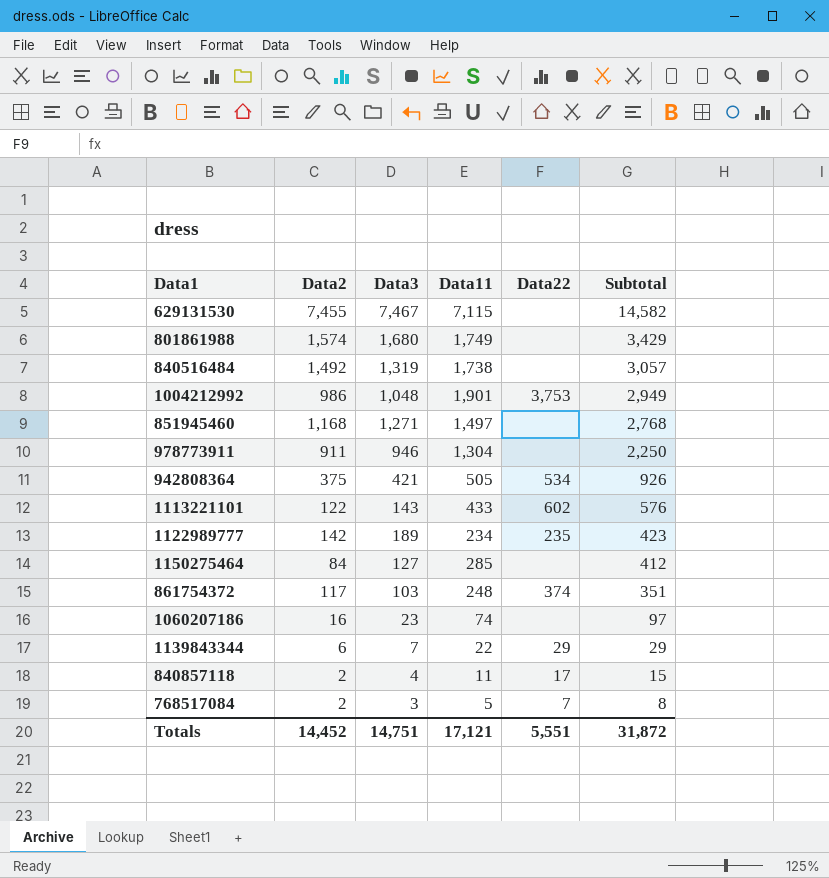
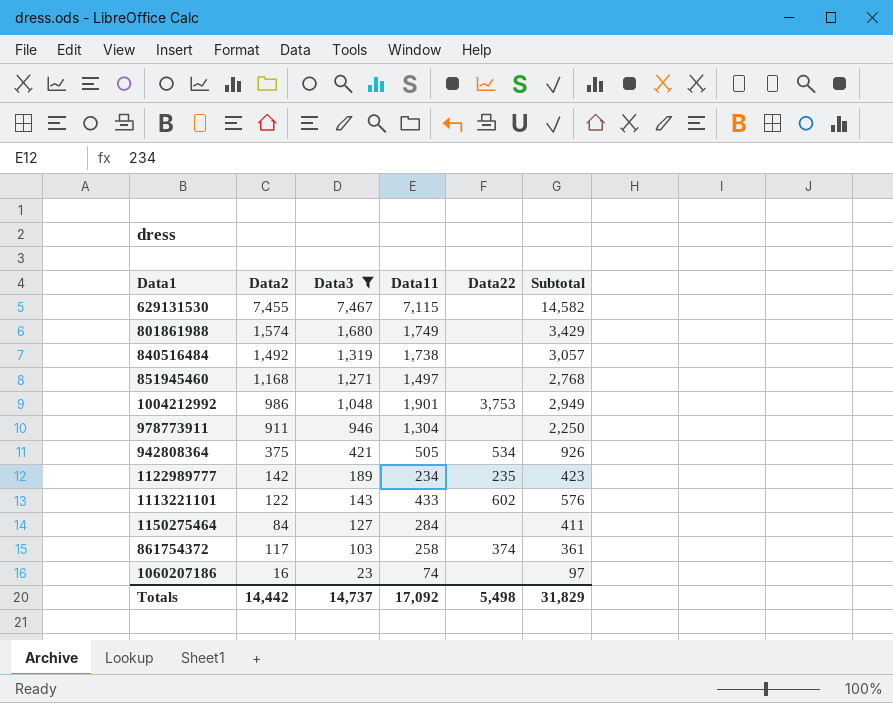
filter: none -> Data3 >= 23
row order: Subtotal descending -> Data3 descending
1150275464 | Data11: 285 -> 284
1150275464 | Subtotal: 412 -> 411
861754372 | Data11: 248 -> 258
861754372 | Subtotal: 351 -> 361
Totals | Data2: 14,452 -> 14,442
Totals | Data3: 14,751 -> 14,737
Totals | Data11: 17,121 -> 17,092
Totals | Data22: 5,551 -> 5,498
Totals | Subtotal: 31,872 -> 31,829

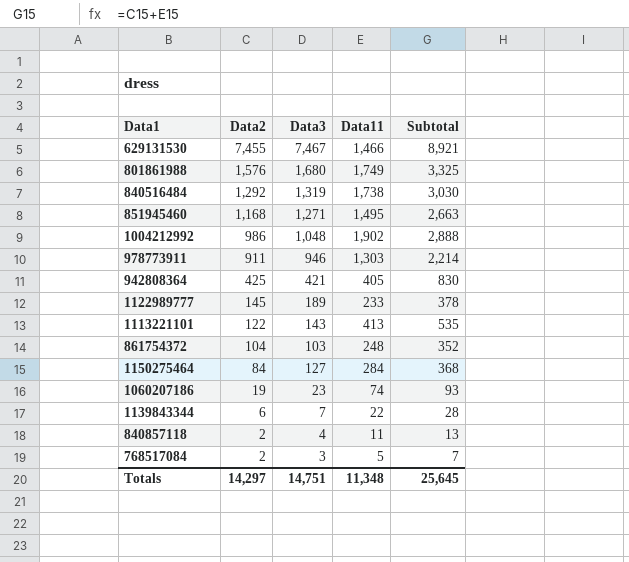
filter: Data3 >= 23 -> none
row order: Data3 descending -> Data2 descending
column Data22 | position: 5 -> none
column Subtotal | formula: [Data3] + [Data11] -> [Data2] + [Data11]
629131530 | Data11: 7,115 -> 1,466
801861988 | Data2: 1,574 -> 1,576
840516484 | Data2: 1,492 -> 1,292
851945460 | Data11: 1,497 -> 1,495
1004212992 | Data11: 1,901 -> 1,902
978773911 | Data11: 1,304 -> 1,303
942808364 | Data2: 375 -> 425
942808364 | Data11: 505 -> 405
1122989777 | Data2: 142 -> 145
1122989777 | Data11: 234 -> 233
1113221101 | Data11: 433 -> 413
861754372 | Data2: 117 -> 104
861754372 | Data11: 258 -> 248
1060207186 | Data2: 16 -> 19
Totals | Data2: 14,442 -> 14,297
Totals | Data3: 14,737 -> 14,751
Totals | Data11: 17,092 -> 11,348
Totals | Subtotal: 31,829 -> 25,645

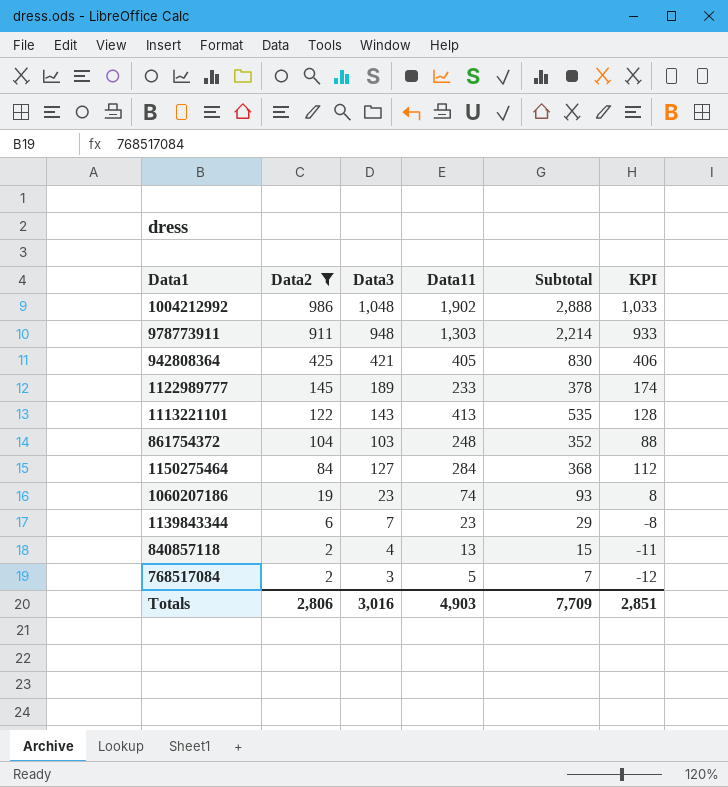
filter: none -> Data2 <= 986
column KPI | formula: none -> [Data3] - 15
978773911 | Data3: 946 -> 948
1139843344 | Data11: 22 -> 23
1139843344 | Subtotal: 28 -> 29
840857118 | Data11: 11 -> 13
840857118 | Subtotal: 13 -> 15
Totals | Data2: 14,297 -> 2,806
Totals | Data3: 14,751 -> 3,016
Totals | Data11: 11,348 -> 4,903
Totals | Subtotal: 25,645 -> 7,709

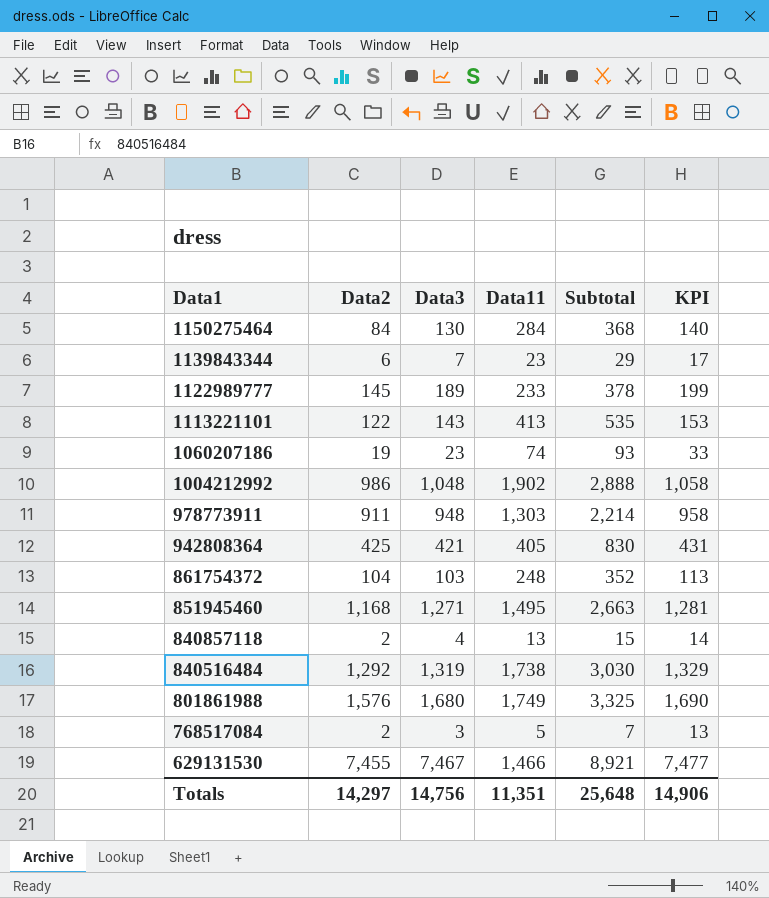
filter: Data2 <= 986 -> none
row order: Data2 descending -> Data1 descending
column KPI | formula: [Data3] - 15 -> [Data3] + 10
1150275464 | Data3: 127 -> 130
Totals | Data2: 2,806 -> 14,297
Totals | Data3: 3,016 -> 14,756
Totals | Data11: 4,903 -> 11,351
Totals | Subtotal: 7,709 -> 25,648
Totals | KPI: 2,851 -> 14,906

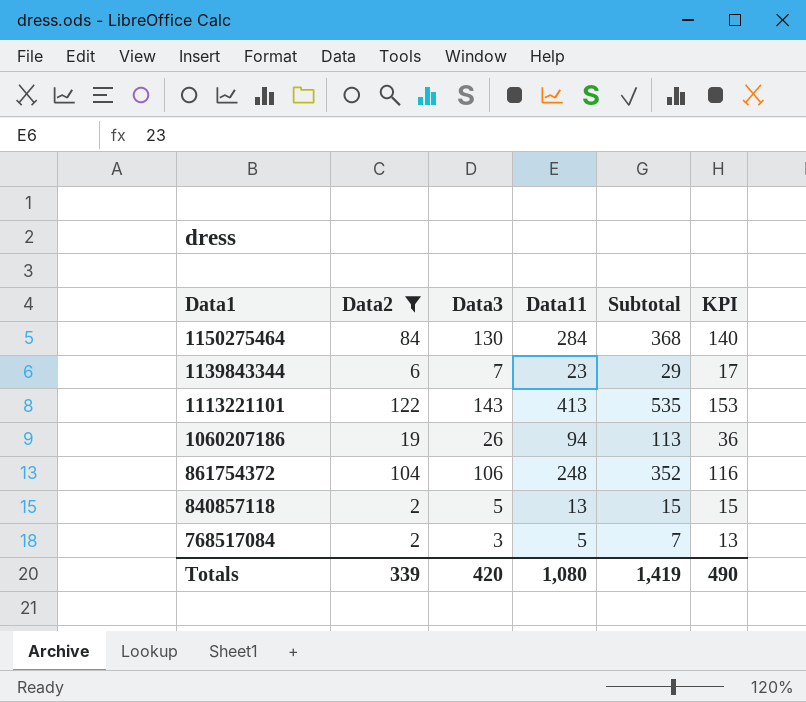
filter: none -> Data2 <= 122
1060207186 | Data3: 23 -> 26
1060207186 | Data11: 74 -> 94
1060207186 | Subtotal: 93 -> 113
1060207186 | KPI: 33 -> 36
861754372 | Data3: 103 -> 106
861754372 | KPI: 113 -> 116
840857118 | Data3: 4 -> 5
840857118 | KPI: 14 -> 15
Totals | Data2: 14,297 -> 339
Totals | Data3: 14,756 -> 420
Totals | Data11: 11,351 -> 1,080
Totals | Subtotal: 25,648 -> 1,419
Totals | KPI: 14,906 -> 490

